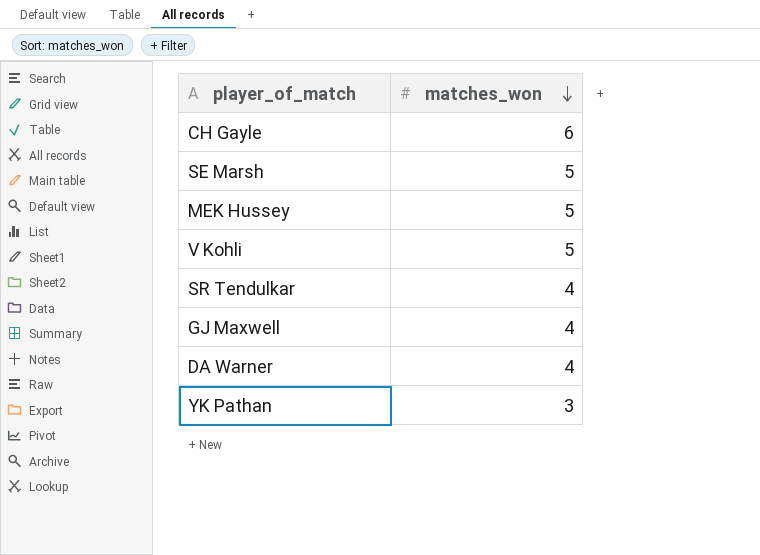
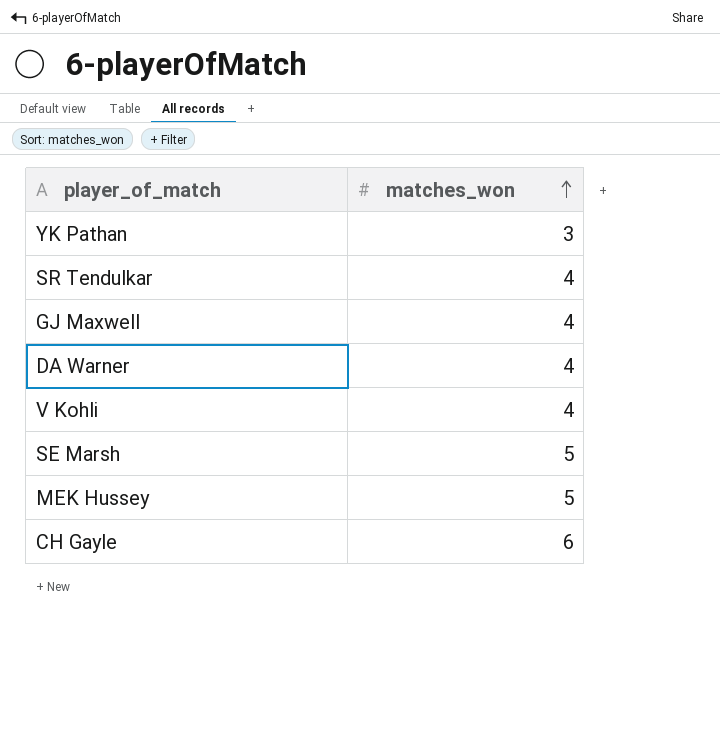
row order: matches_won descending -> matches_won ascending
V Kohli | matches_won: 5 -> 4

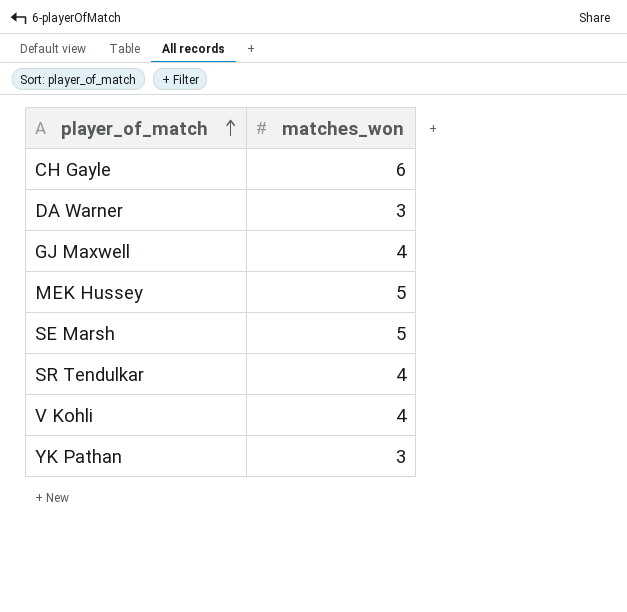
row order: matches_won ascending -> player_of_match ascending
DA Warner | matches_won: 4 -> 3

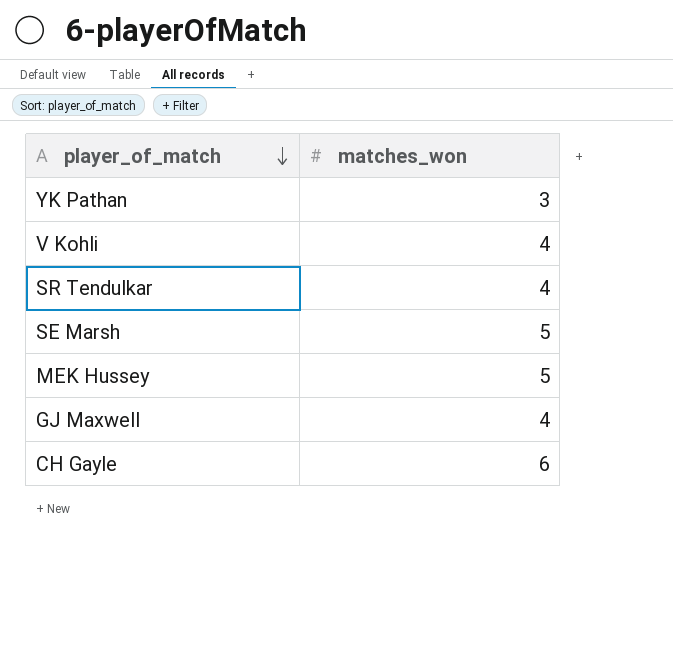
row order: player_of_match ascending -> player_of_match descending
row DA Warner: 3 -> none

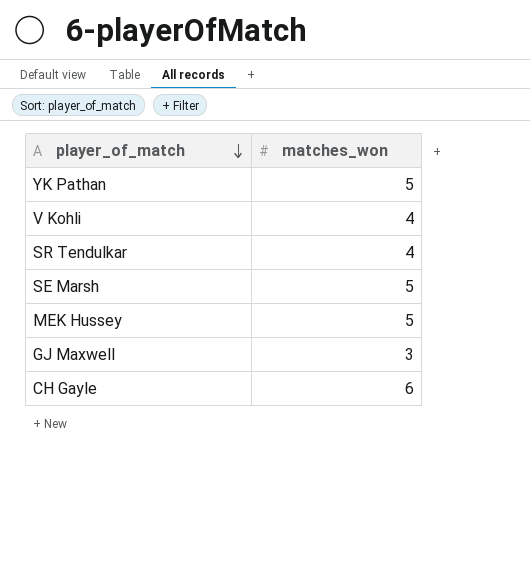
YK Pathan | matches_won: 3 -> 5
GJ Maxwell | matches_won: 4 -> 3

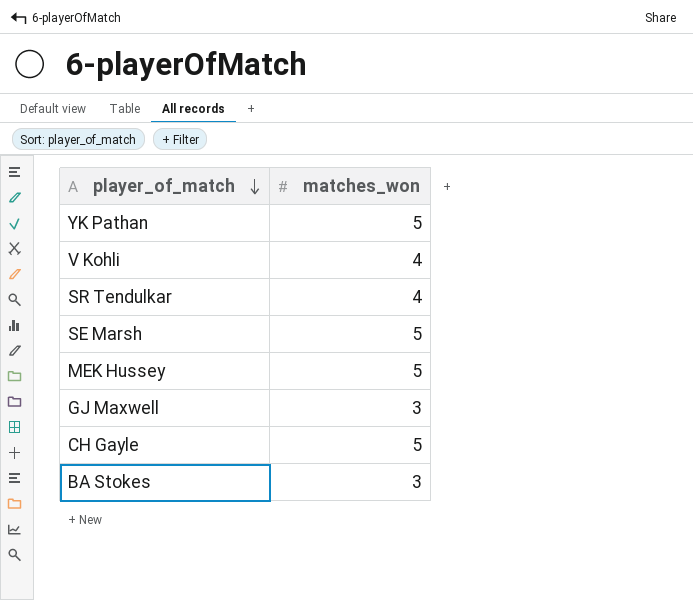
CH Gayle | matches_won: 6 -> 5
row BA Stokes: none -> 3

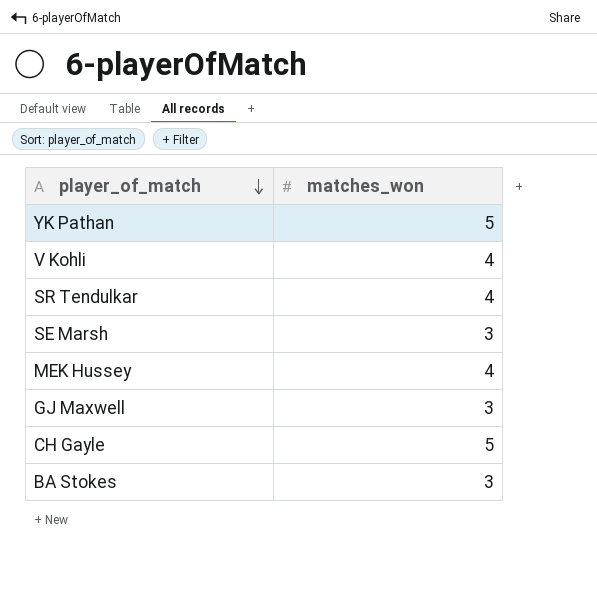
SE Marsh | matches_won: 5 -> 3
MEK Hussey | matches_won: 5 -> 4

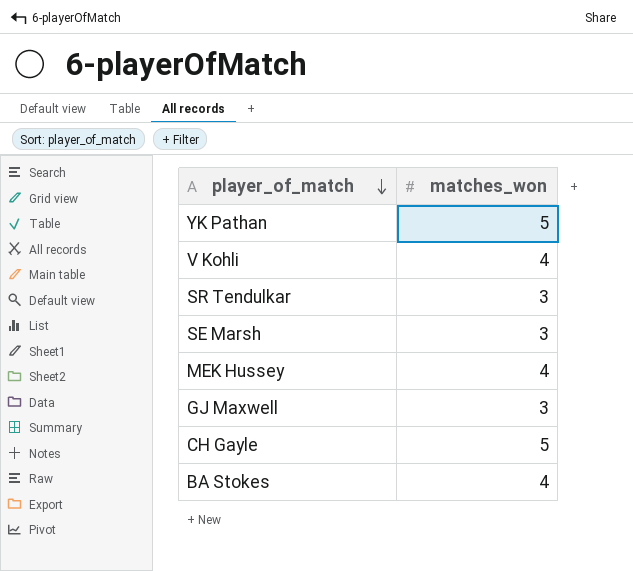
SR Tendulkar | matches_won: 4 -> 3
BA Stokes | matches_won: 3 -> 4

